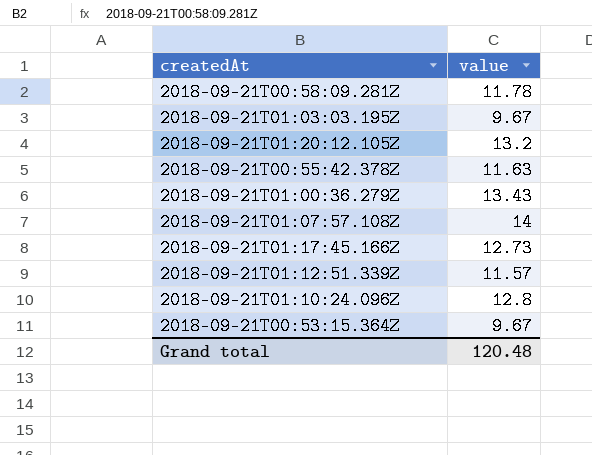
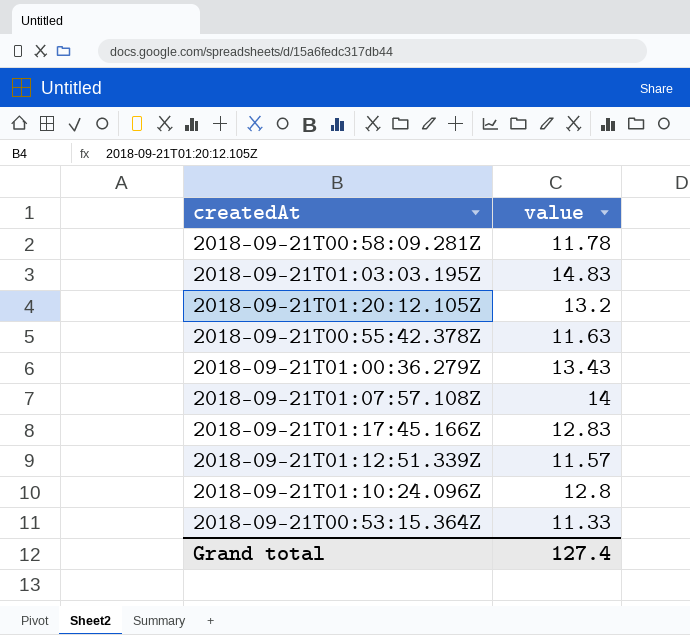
2018-09-21T01:03:03.195Z | value: 9.67 -> 14.83
2018-09-21T01:17:45.166Z | value: 12.73 -> 12.83
2018-09-21T00:53:15.364Z | value: 9.67 -> 11.33
Grand total | value: 120.48 -> 127.4

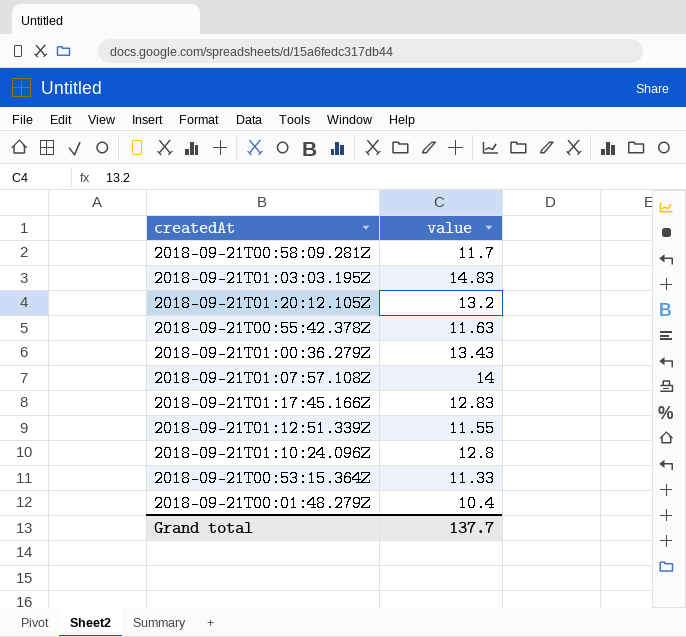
2018-09-21T00:58:09.281Z | value: 11.78 -> 11.7
2018-09-21T01:12:51.339Z | value: 11.57 -> 11.55
row 2018-09-21T00:01:48.279Z: none -> 10.4
Grand total | value: 127.4 -> 137.7

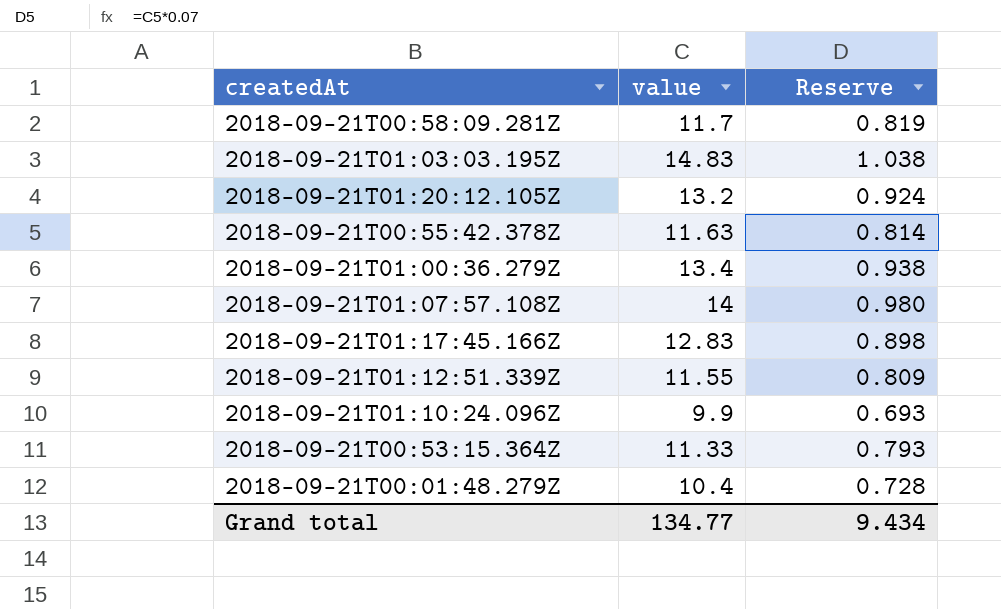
column Reserve | formula: none -> [value] * 0.07
2018-09-21T01:00:36.279Z | value: 13.43 -> 13.4
2018-09-21T01:10:24.096Z | value: 12.8 -> 9.9
Grand total | value: 137.7 -> 134.77

